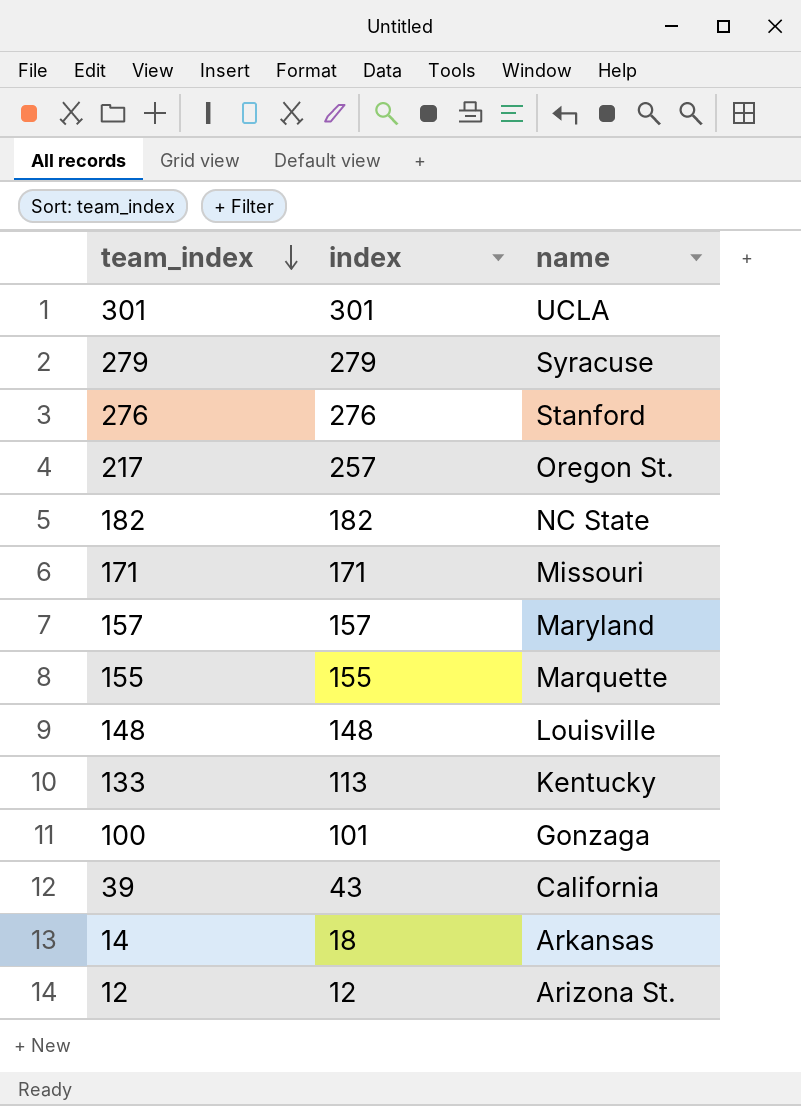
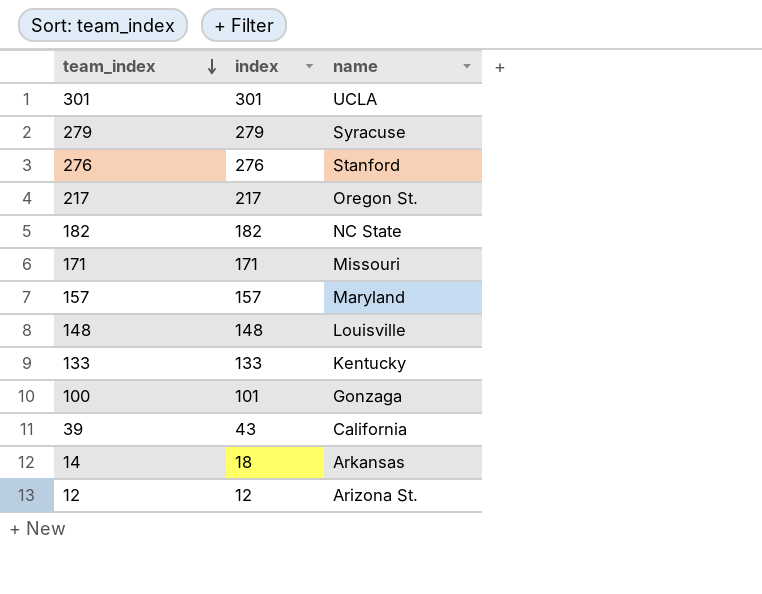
row 155: 155 | Marquette -> none
217 | index: 257 -> 217
133 | index: 113 -> 133

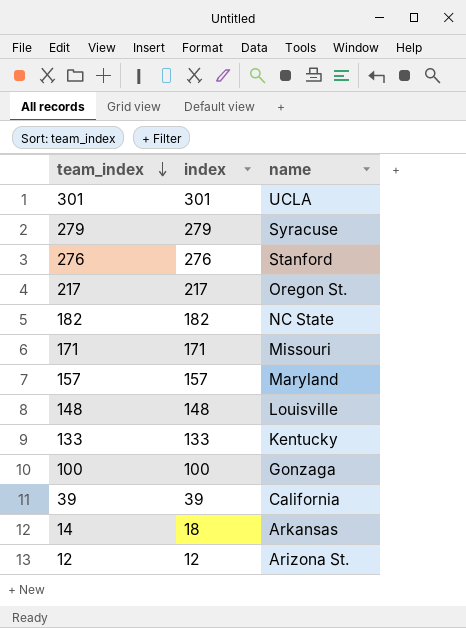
100 | index: 101 -> 100
39 | index: 43 -> 39

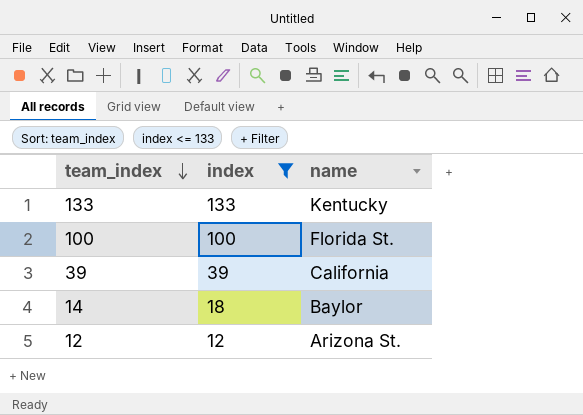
filter: none -> index <= 133
100 | name: Gonzaga -> Florida St.
14 | name: Arkansas -> Baylor

